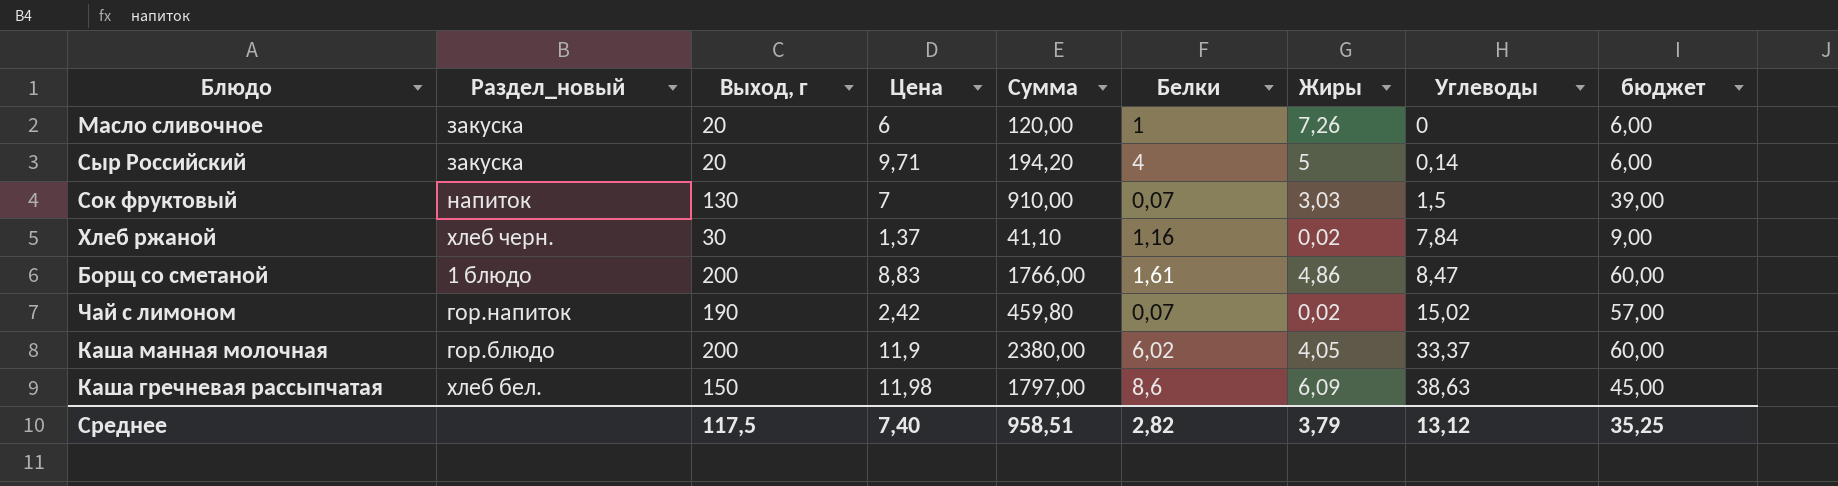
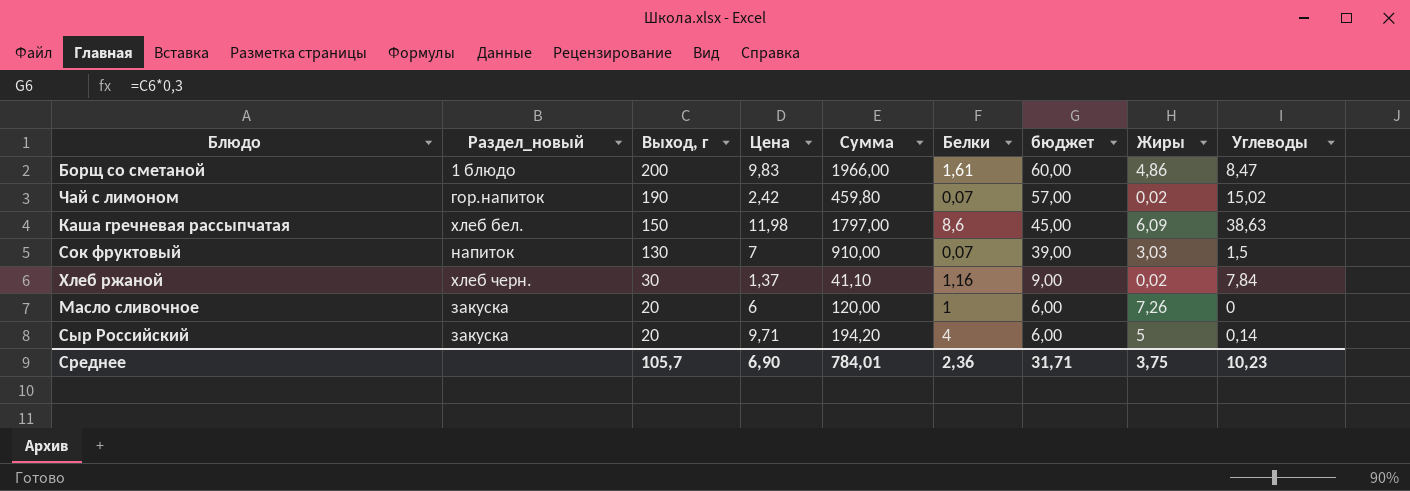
row order: Углеводы ascending -> Выход, г descending
column бюджет | position: 9 -> 7
row Каша манная молочная: гор.блюдо | 200 | 11,9 | 2380,00 | 6,02 | 4,05 | 33,37 | 60,00 -> none
Борщ со сметаной | Цена: 8,83 -> 9,83
Борщ со сметаной | Сумма: 1766,00 -> 1966,00
Среднее | Выход, г: 117,5 -> 105,7
Среднее | Цена: 7,40 -> 6,90
Среднее | Сумма: 958,51 -> 784,01
Среднее | Белки: 2,82 -> 2,36
Среднее | бюджет: 35,25 -> 31,71
Среднее | Жиры: 3,79 -> 3,75
Среднее | Углеводы: 13,12 -> 10,23

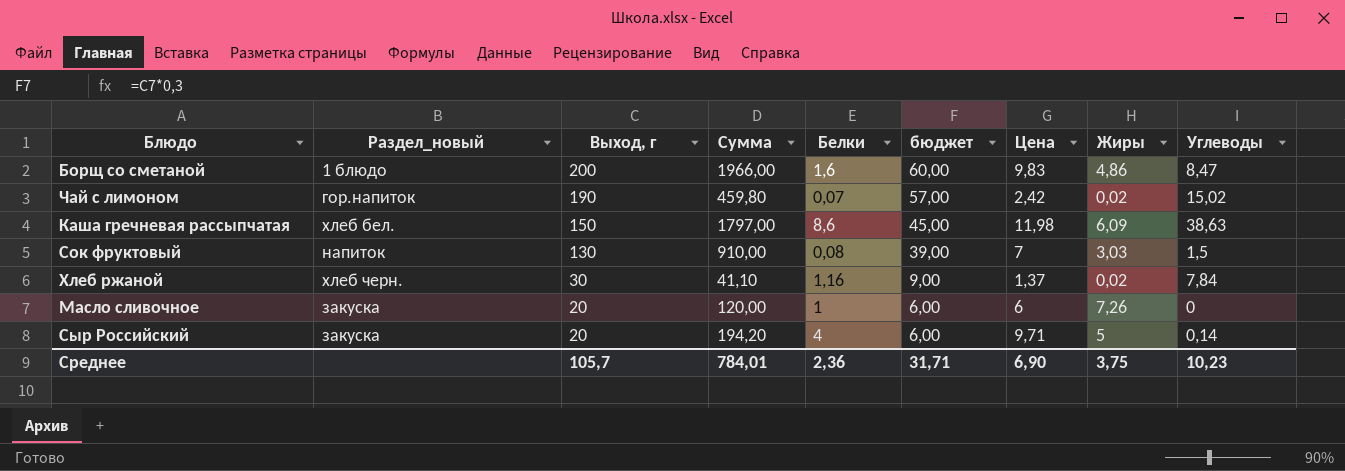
column Цена | position: 4 -> 7
Борщ со сметаной | Белки: 1,61 -> 1,6
Сок фруктовый | Белки: 0,07 -> 0,08

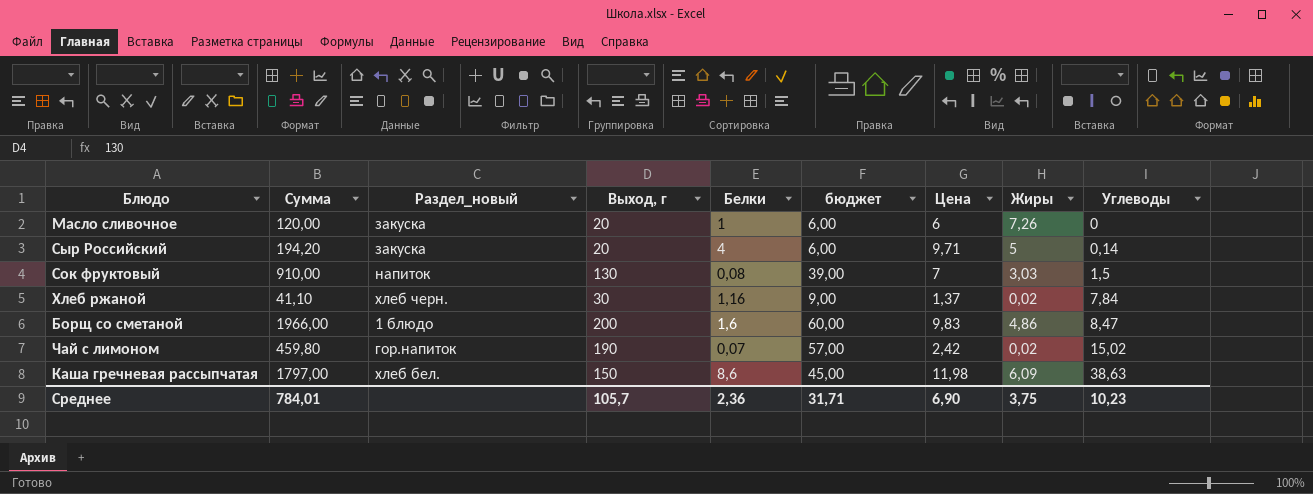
row order: Выход, г descending -> Углеводы ascending
column Сумма | position: 4 -> 2

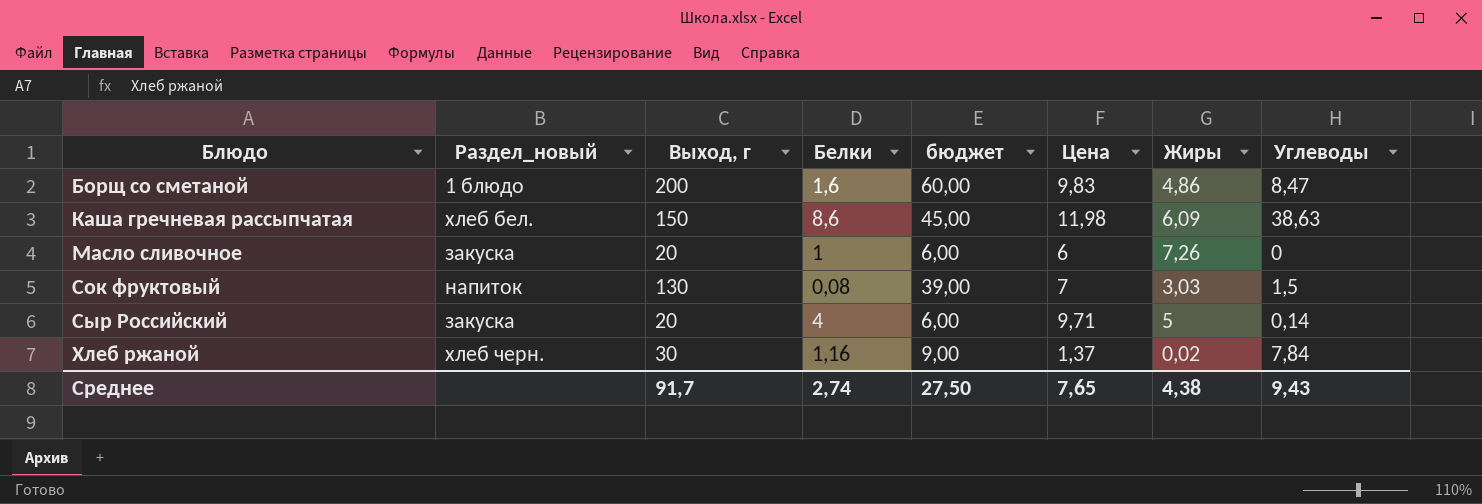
row order: Углеводы ascending -> Блюдо ascending
column Сумма | formula: [Выход, г] * [Цена] -> none
row Чай с лимоном: 459,80 | гор.напиток | 190 | 0,07 | 57,00 | 2,42 | 0,02 | 15,02 -> none
Среднее | Выход, г: 105,7 -> 91,7
Среднее | Белки: 2,36 -> 2,74
Среднее | бюджет: 31,71 -> 27,50
Среднее | Цена: 6,90 -> 7,65
Среднее | Жиры: 3,75 -> 4,38
Среднее | Углеводы: 10,23 -> 9,43

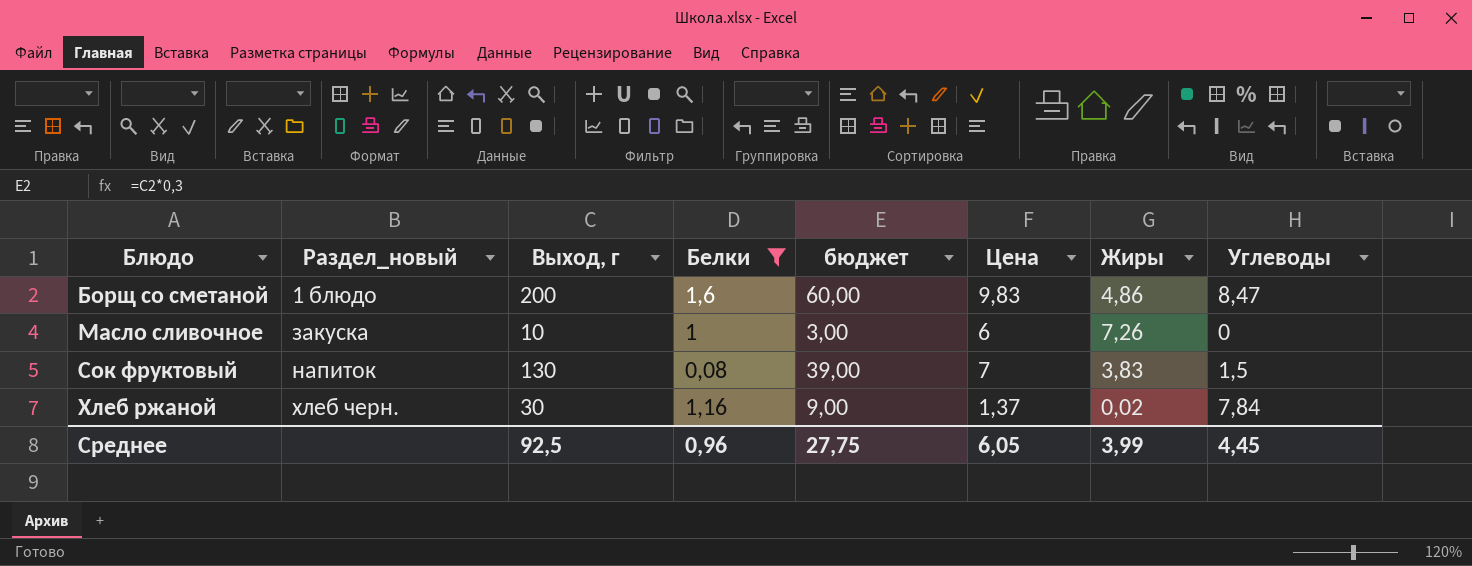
filter: none -> Белки <= 1,6
Масло сливочное | Выход, г: 20 -> 10
Масло сливочное | бюджет: 6,00 -> 3,00
Сок фруктовый | Жиры: 3,03 -> 3,83
Среднее | Выход, г: 91,7 -> 92,5
Среднее | Белки: 2,74 -> 0,96
Среднее | бюджет: 27,50 -> 27,75
Среднее | Цена: 7,65 -> 6,05
Среднее | Жиры: 4,38 -> 3,99
Среднее | Углеводы: 9,43 -> 4,45

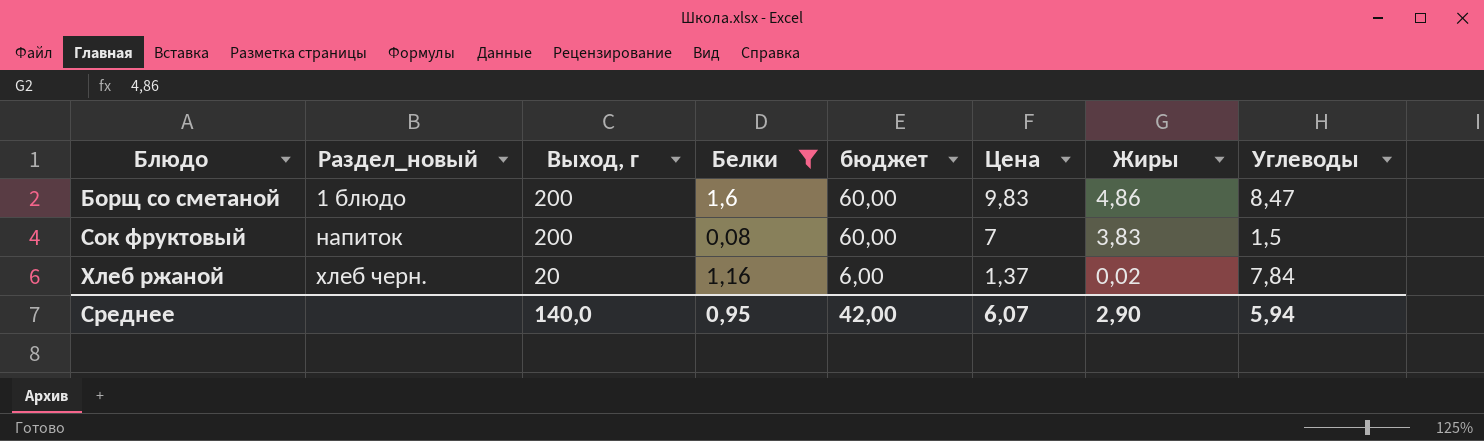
row Масло сливочное: закуска | 10 | 1 | 3,00 | 6 | 7,26 | 0 -> none
Сок фруктовый | Выход, г: 130 -> 200
Сок фруктовый | бюджет: 39,00 -> 60,00
Хлеб ржаной | Выход, г: 30 -> 20
Хлеб ржаной | бюджет: 9,00 -> 6,00
Среднее | Выход, г: 92,5 -> 140,0
Среднее | Белки: 0,96 -> 0,95
Среднее | бюджет: 27,75 -> 42,00
Среднее | Цена: 6,05 -> 6,07
Среднее | Жиры: 3,99 -> 2,90
Среднее | Углеводы: 4,45 -> 5,94

